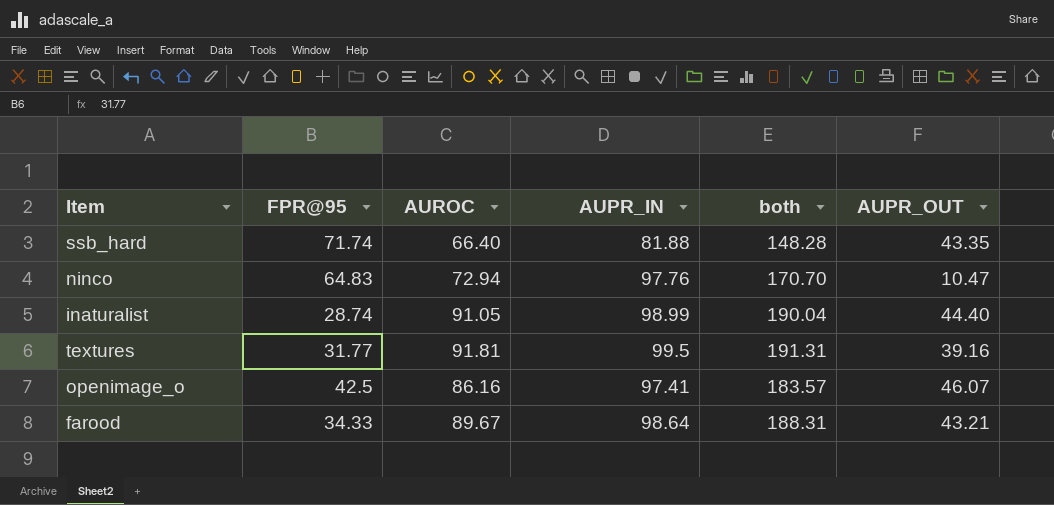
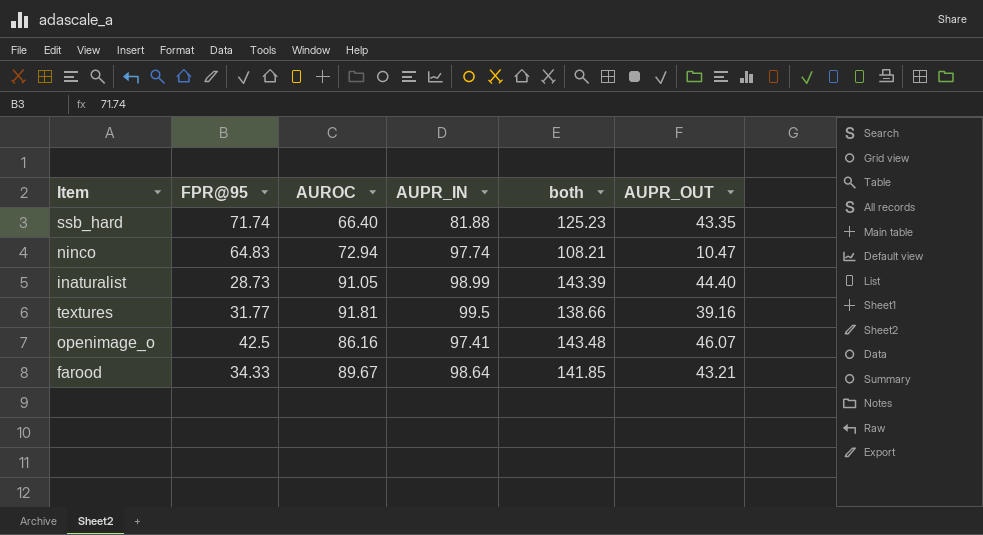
column both | formula: [AUROC] + [AUPR_IN] -> [AUPR_IN] + [AUPR_OUT]
ninco | AUPR_IN: 97.76 -> 97.74
inaturalist | FPR@95: 28.74 -> 28.73

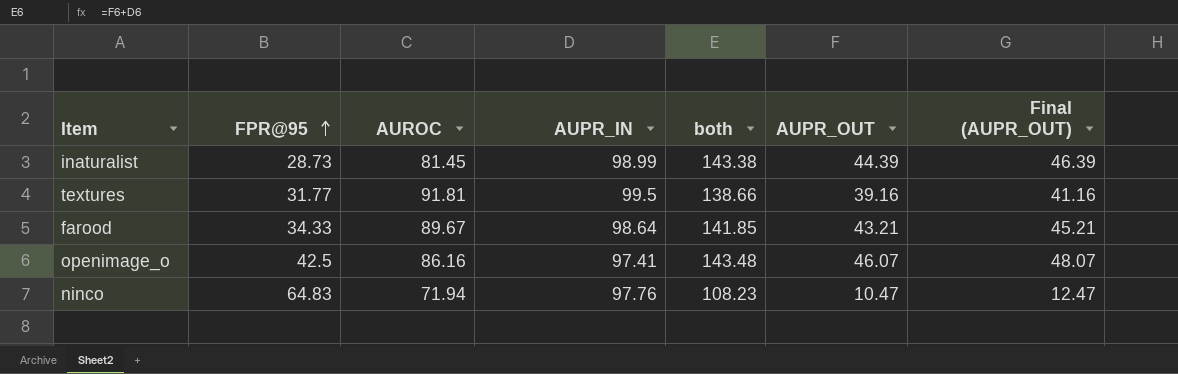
row order: none -> FPR@95 ascending
column Final (AUPR_OUT) | formula: none -> [AUPR_OUT] + 2
row ssb_hard: 71.74 | 66.40 | 81.88 | 125.23 | 43.35 -> none
inaturalist | AUROC: 91.05 -> 81.45
inaturalist | both: 143.39 -> 143.38
inaturalist | AUPR_OUT: 44.40 -> 44.39
ninco | AUROC: 72.94 -> 71.94
ninco | AUPR_IN: 97.74 -> 97.76
ninco | both: 108.21 -> 108.23

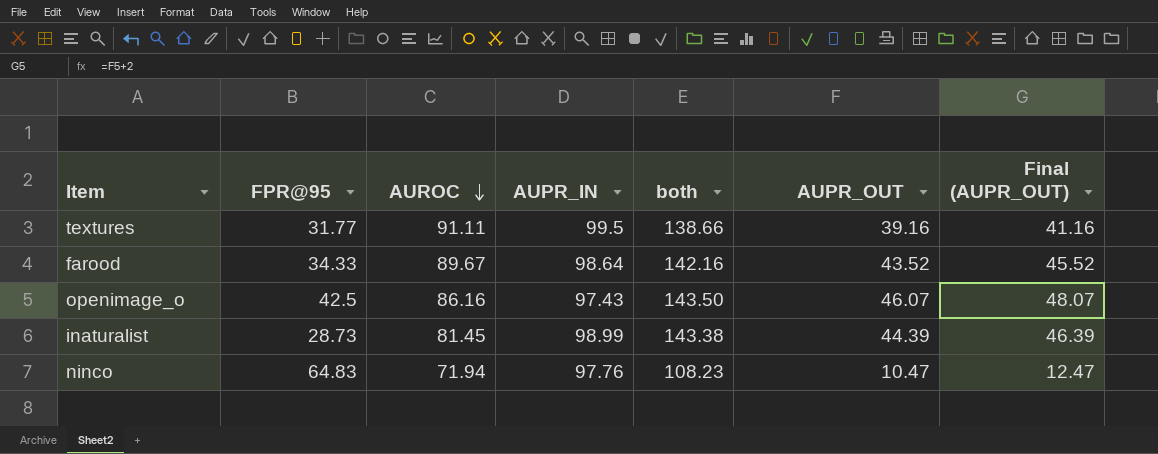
row order: FPR@95 ascending -> AUROC descending
textures | AUROC: 91.81 -> 91.11
farood | both: 141.85 -> 142.16
farood | AUPR_OUT: 43.21 -> 43.52
farood | Final (AUPR_OUT): 45.21 -> 45.52
openimage_o | AUPR_IN: 97.41 -> 97.43
openimage_o | both: 143.48 -> 143.50

